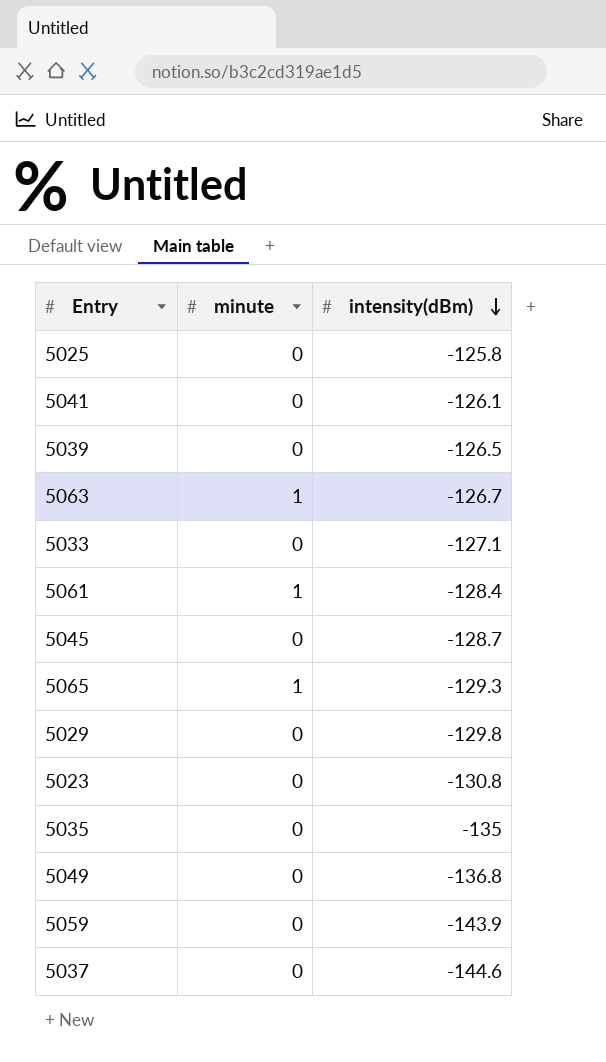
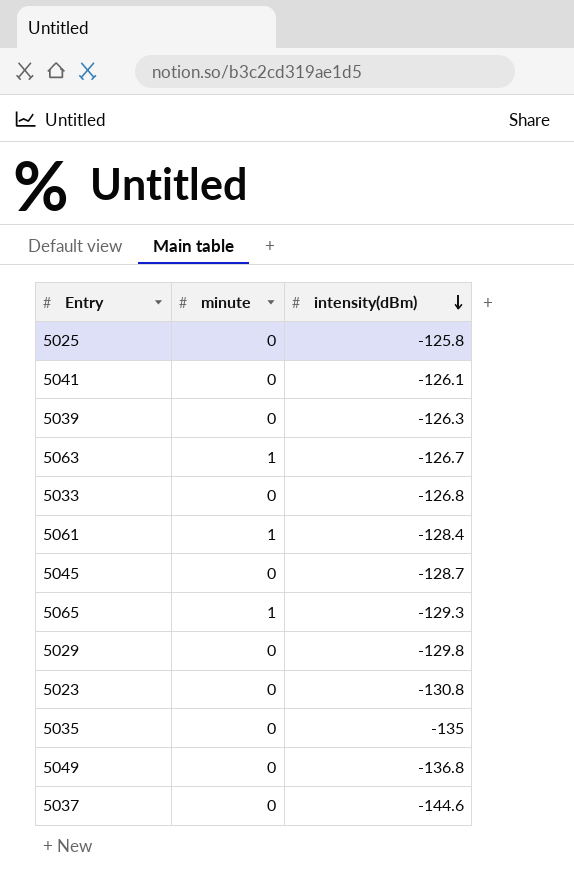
row 5059: 0 | -143.9 -> none
5039 | intensity(dBm): -126.5 -> -126.3
5033 | intensity(dBm): -127.1 -> -126.8

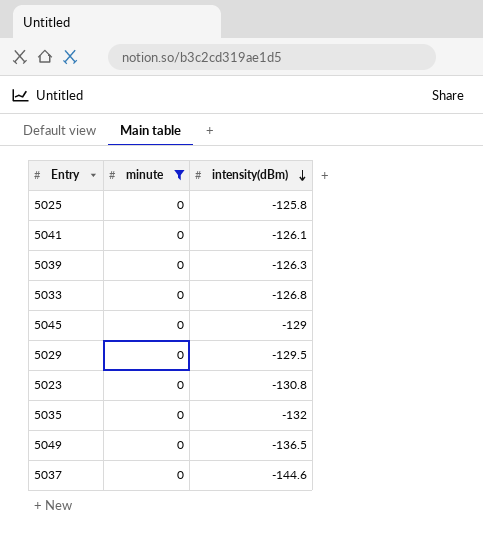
filter: none -> minute = 0
5045 | intensity(dBm): -128.7 -> -129
5029 | intensity(dBm): -129.8 -> -129.5
5035 | intensity(dBm): -135 -> -132
5049 | intensity(dBm): -136.8 -> -136.5

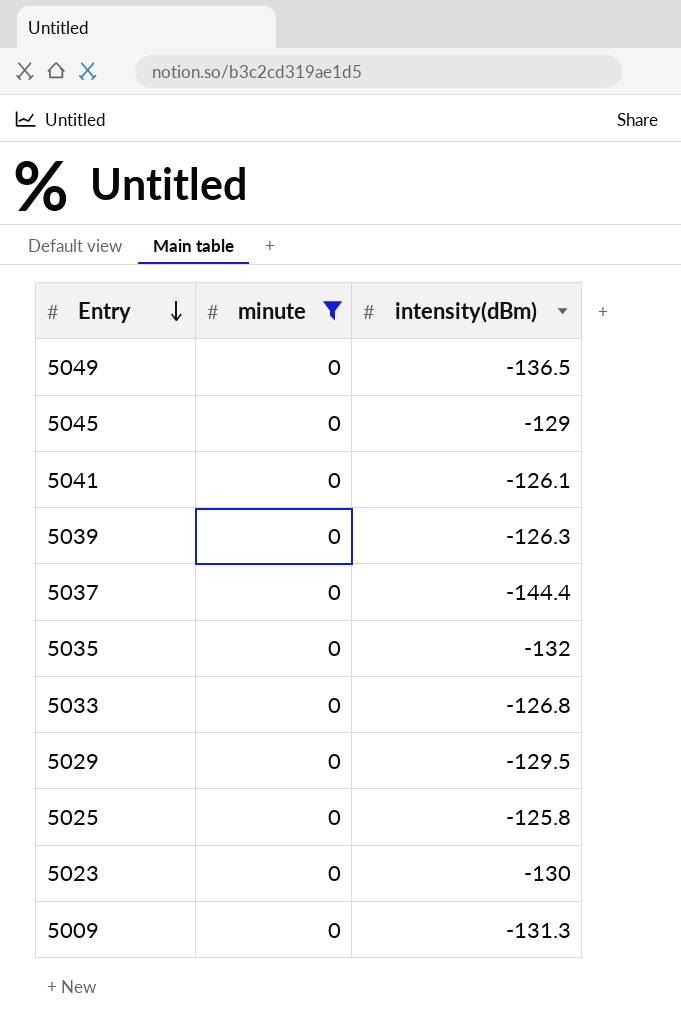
row order: intensity(dBm) descending -> Entry descending
5037 | intensity(dBm): -144.6 -> -144.4
5023 | intensity(dBm): -130.8 -> -130
row 5009: none -> 0 | -131.3

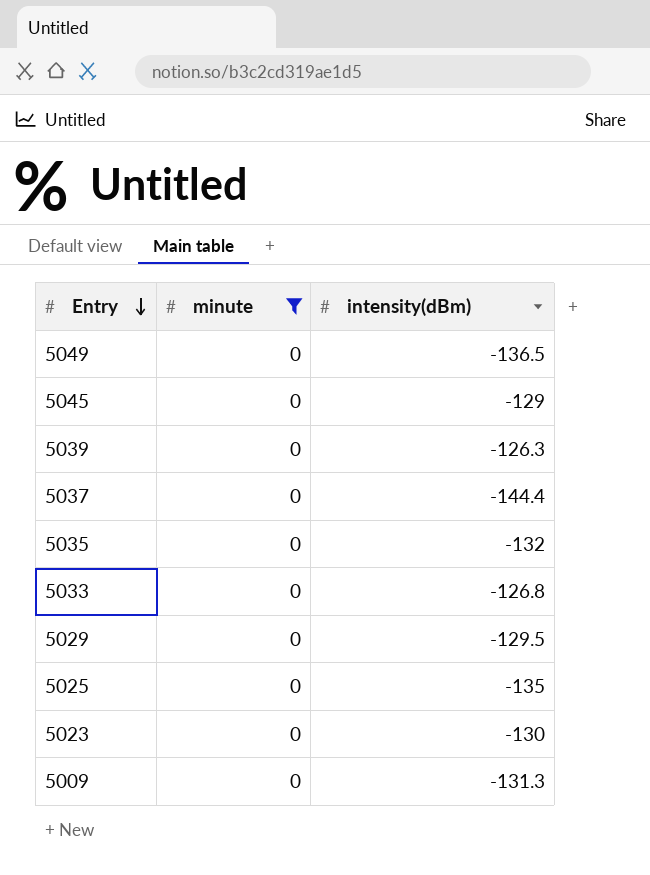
row 5041: 0 | -126.1 -> none
5025 | intensity(dBm): -125.8 -> -135

